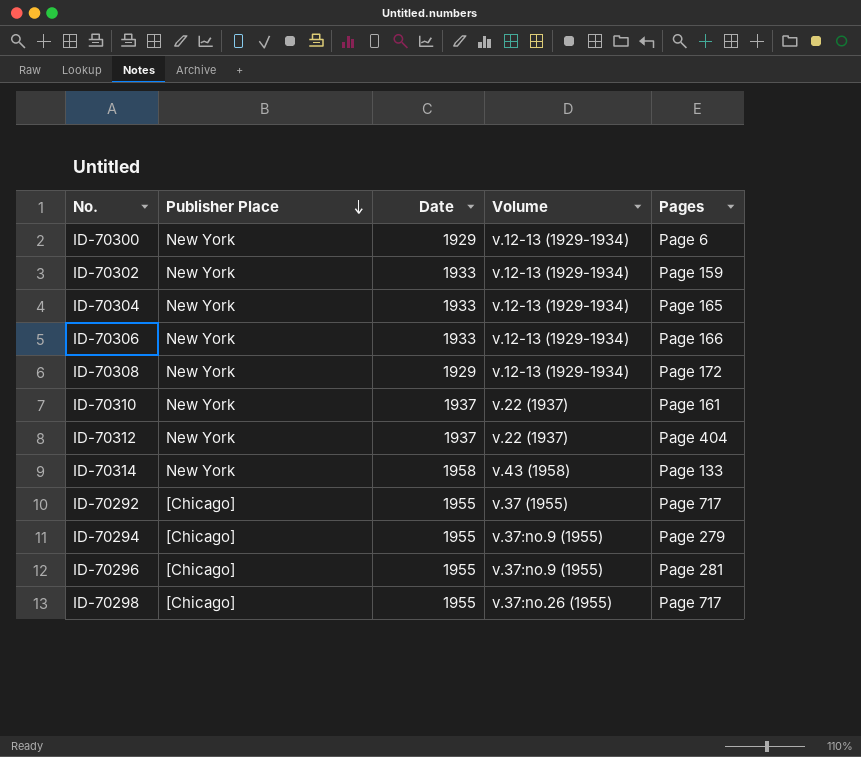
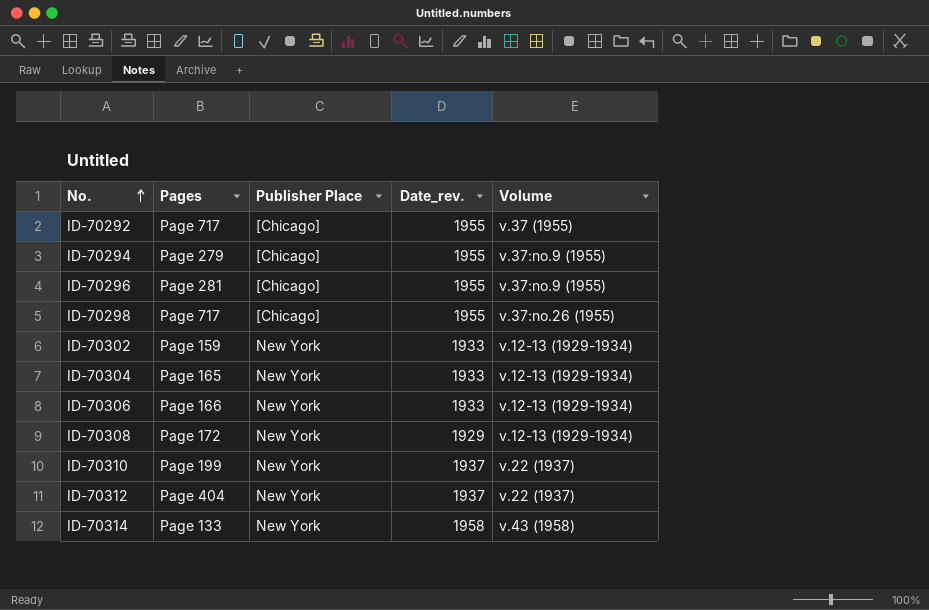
row order: Publisher Place descending -> No. ascending
column Pages | position: 5 -> 2
column name: Date -> Date_rev.
row ID-70300: New York | 1929 | v.12-13 (1929-1934) | Page 6 -> none
ID-70310 | Pages: Page 161 -> Page 199

